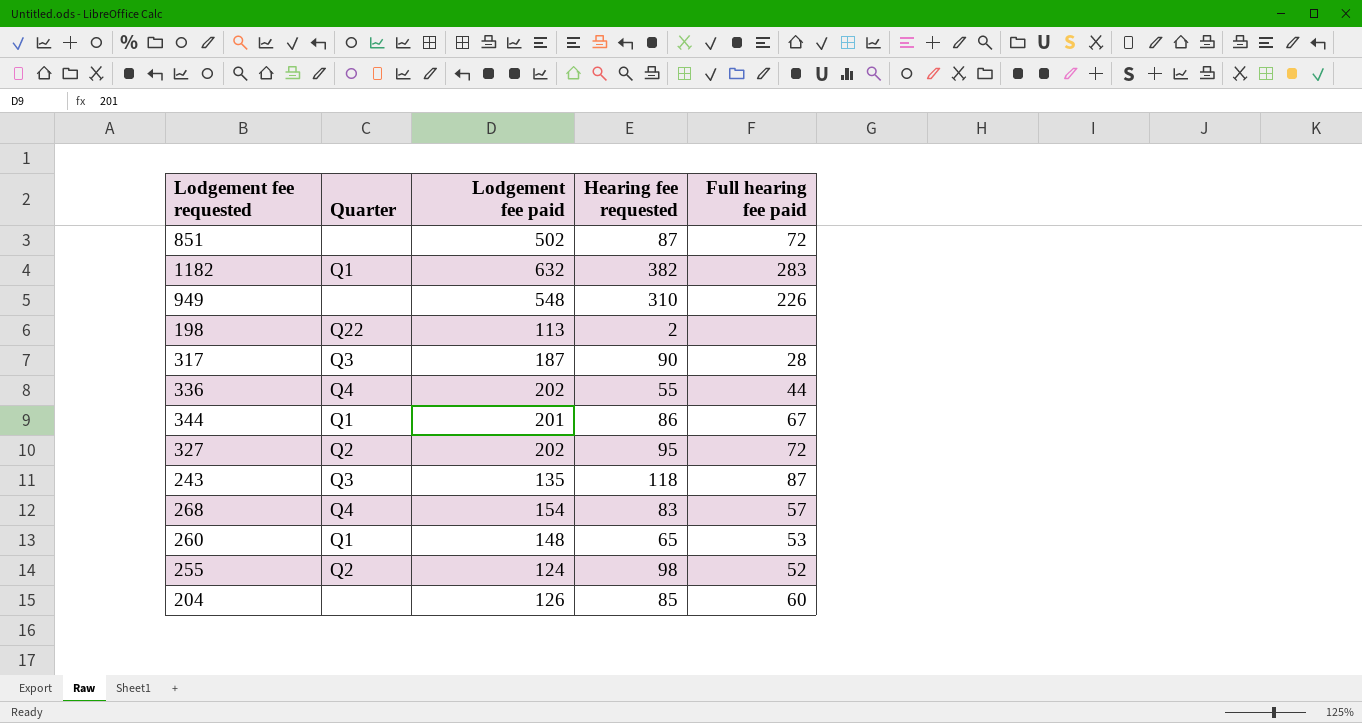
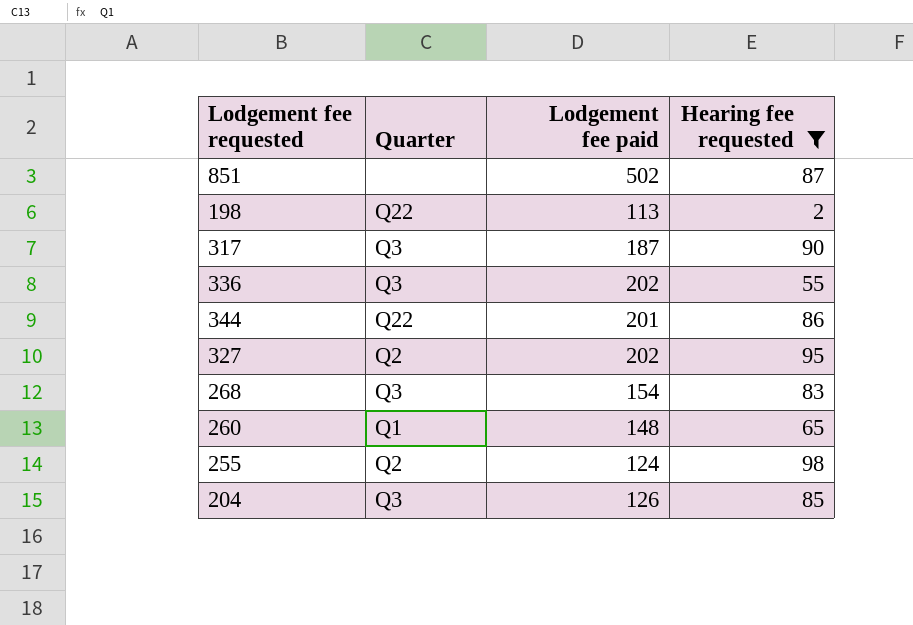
filter: none -> Hearing fee requested <= 98
column Full hearing fee paid | position: 5 -> none
336 | Quarter: Q4 -> Q3
344 | Quarter: Q1 -> Q22
268 | Quarter: Q4 -> Q3
204 | Quarter: none -> Q3

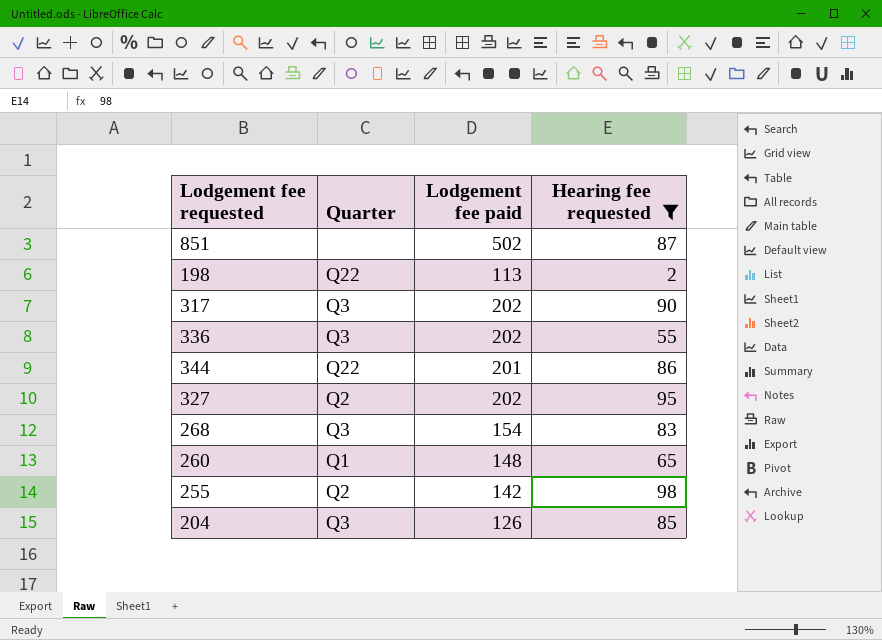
317 | Lodgement fee paid: 187 -> 202
255 | Lodgement fee paid: 124 -> 142

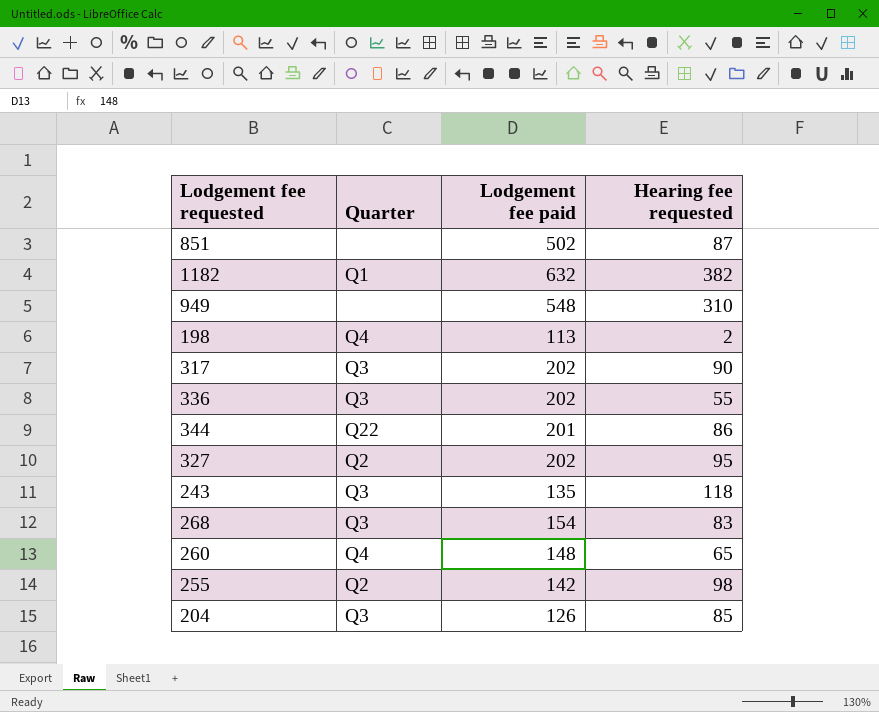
filter: Hearing fee requested <= 98 -> none
198 | Quarter: Q22 -> Q4
260 | Quarter: Q1 -> Q4

